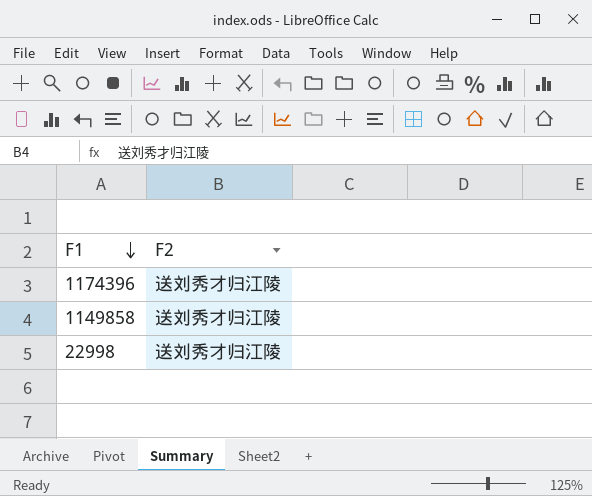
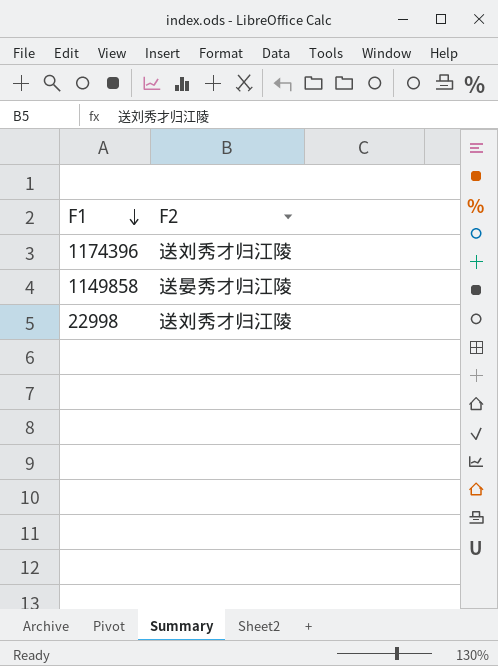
1149858 | F2: 送刘秀才归江陵 -> 送晏秀才归江陵

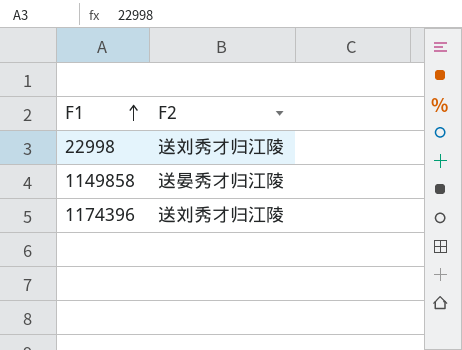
row order: F1 descending -> F1 ascending

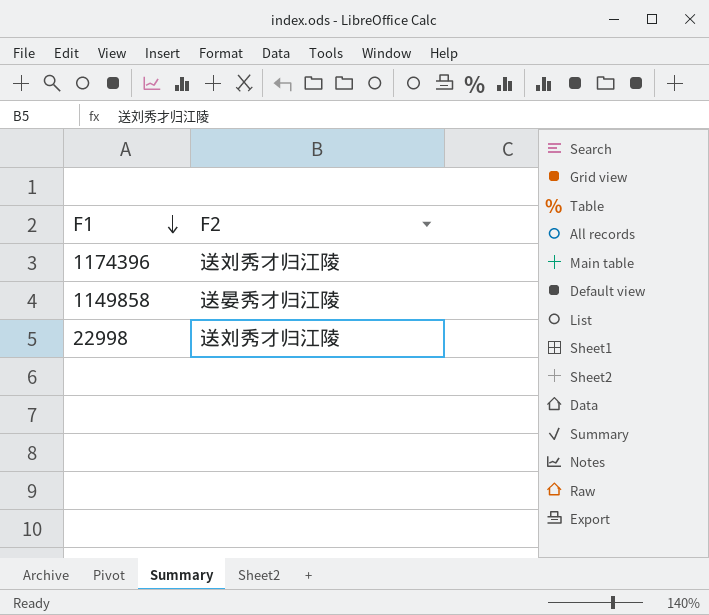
row order: F1 ascending -> F1 descending

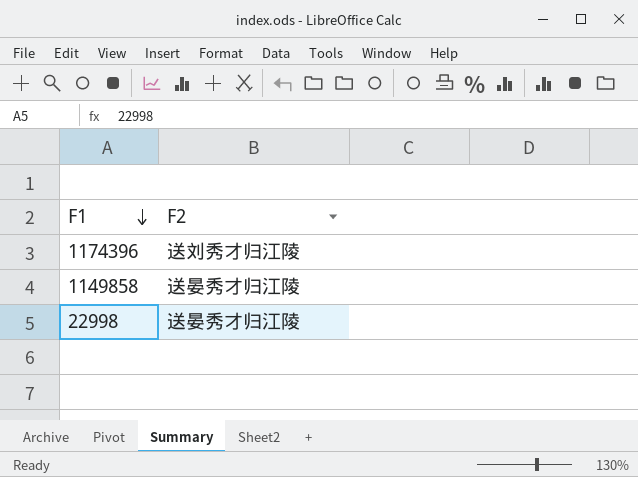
22998 | F2: 送刘秀才归江陵 -> 送晏秀才归江陵

